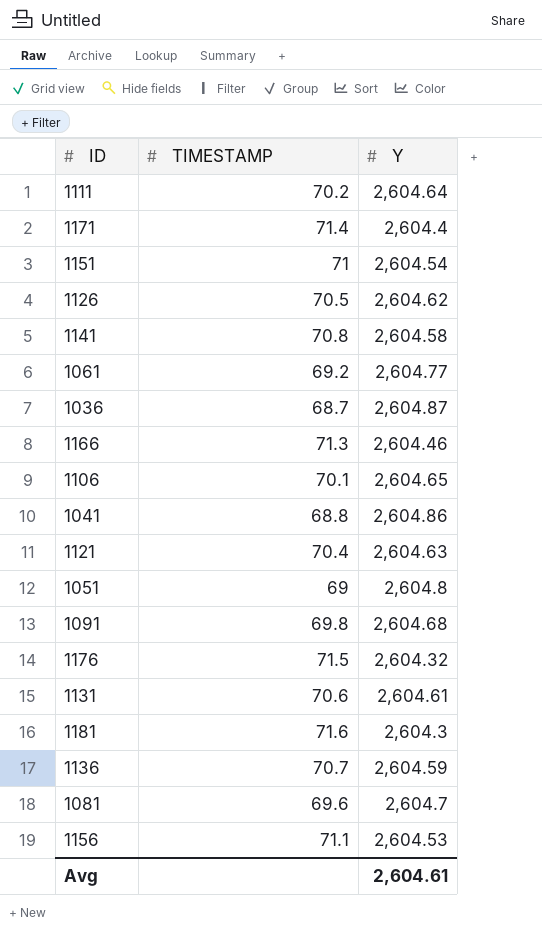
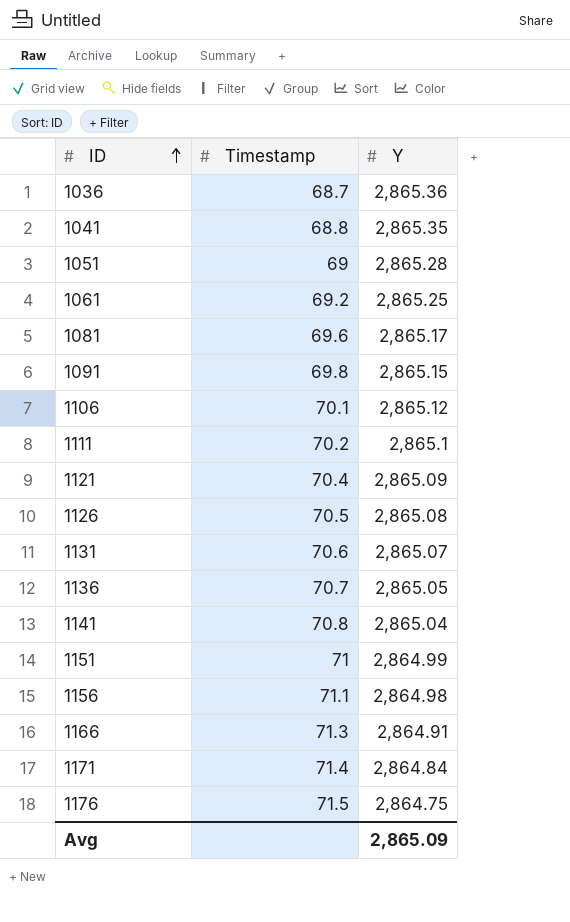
row order: none -> ID ascending
column name: TIMESTAMP -> Timestamp
row 1181: 71.6 | 2,604.3 -> none
1036 | Y: 2,604.87 -> 2,865.36
1041 | Y: 2,604.86 -> 2,865.35
1051 | Y: 2,604.8 -> 2,865.28
1061 | Y: 2,604.77 -> 2,865.25
1081 | Y: 2,604.7 -> 2,865.17
1091 | Y: 2,604.68 -> 2,865.15
1106 | Y: 2,604.65 -> 2,865.12
1111 | Y: 2,604.64 -> 2,865.1
1121 | Y: 2,604.63 -> 2,865.09
1126 | Y: 2,604.62 -> 2,865.08
1131 | Y: 2,604.61 -> 2,865.07
1136 | Y: 2,604.59 -> 2,865.05
1141 | Y: 2,604.58 -> 2,865.04
1151 | Y: 2,604.54 -> 2,864.99
1156 | Y: 2,604.53 -> 2,864.98
1166 | Y: 2,604.46 -> 2,864.91
1171 | Y: 2,604.4 -> 2,864.84
1176 | Y: 2,604.32 -> 2,864.75
Avg | Y: 2,604.61 -> 2,865.09

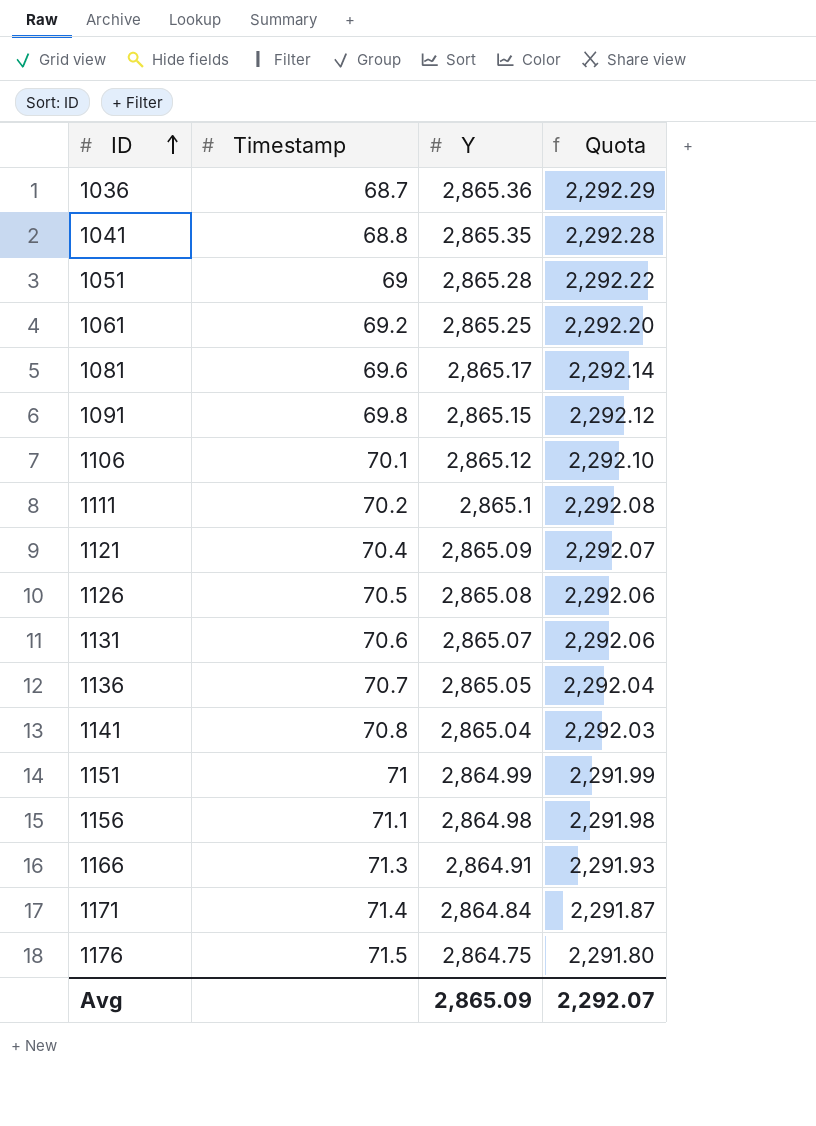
column Quota | formula: none -> [Y] * 0.8

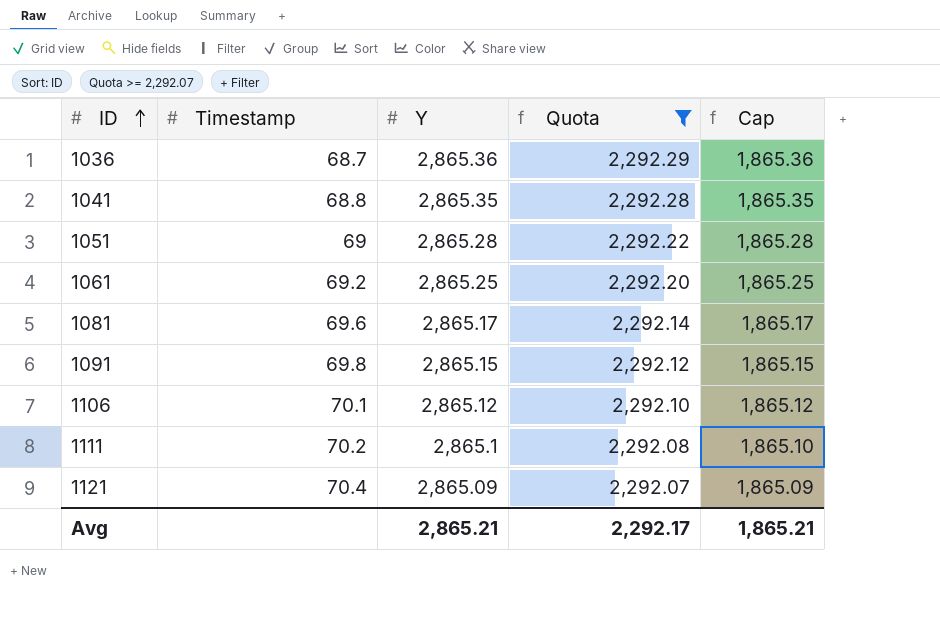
filter: none -> Quota >= 2,292.07
column Cap | formula: none -> [Y] - 1000
Avg | Y: 2,865.09 -> 2,865.21
Avg | Quota: 2,292.07 -> 2,292.17

